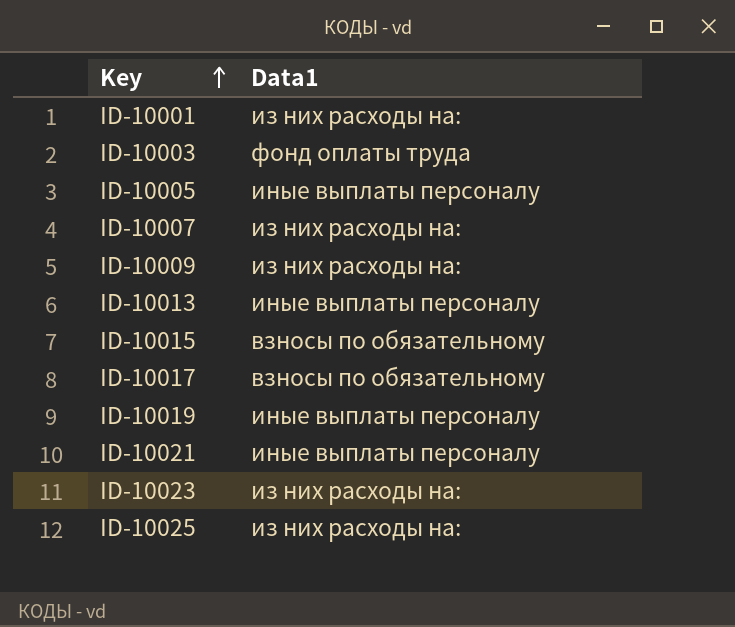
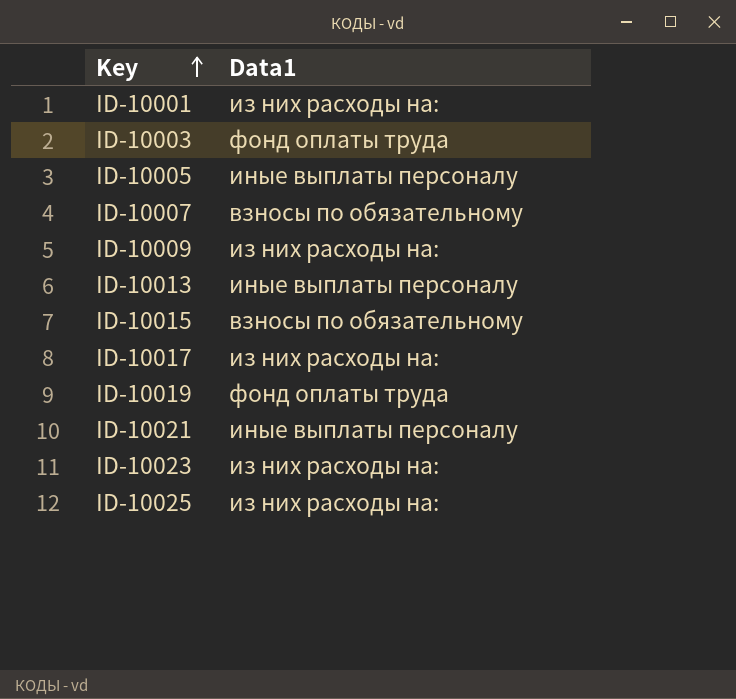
ID-10007 | Data1: из них расходы на: -> взносы по обязательному
ID-10017 | Data1: взносы по обязательному -> из них расходы на:
ID-10019 | Data1: иные выплаты персоналу -> фонд оплаты труда

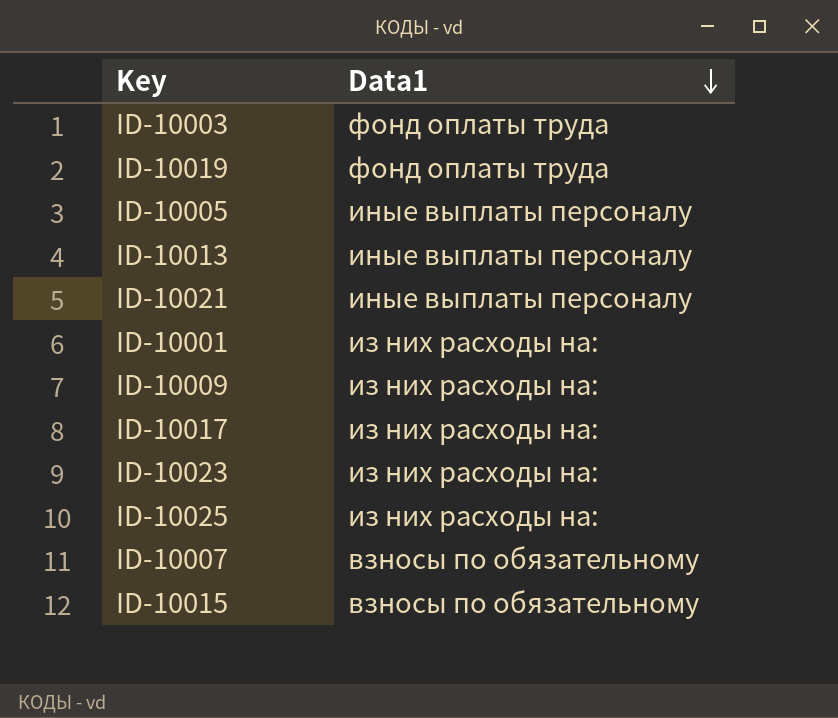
row order: Key ascending -> Data1 descending

